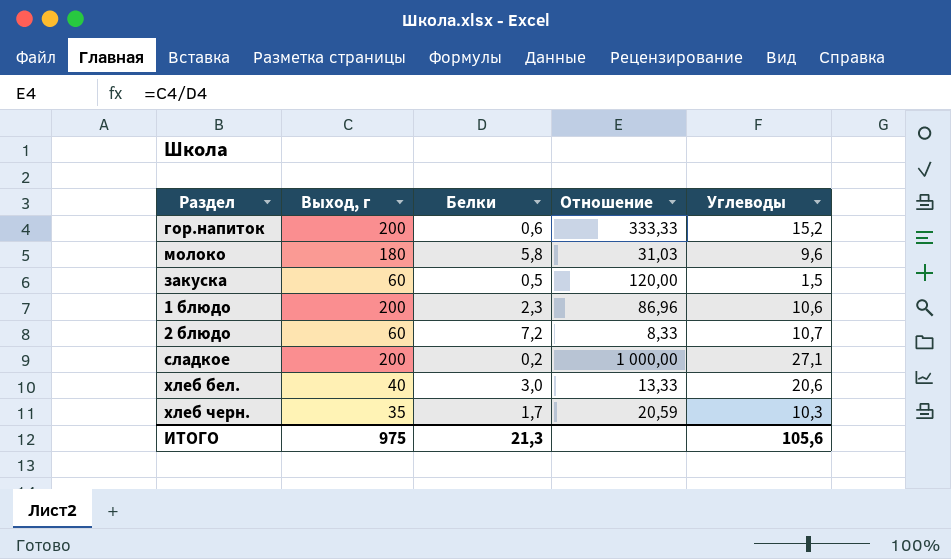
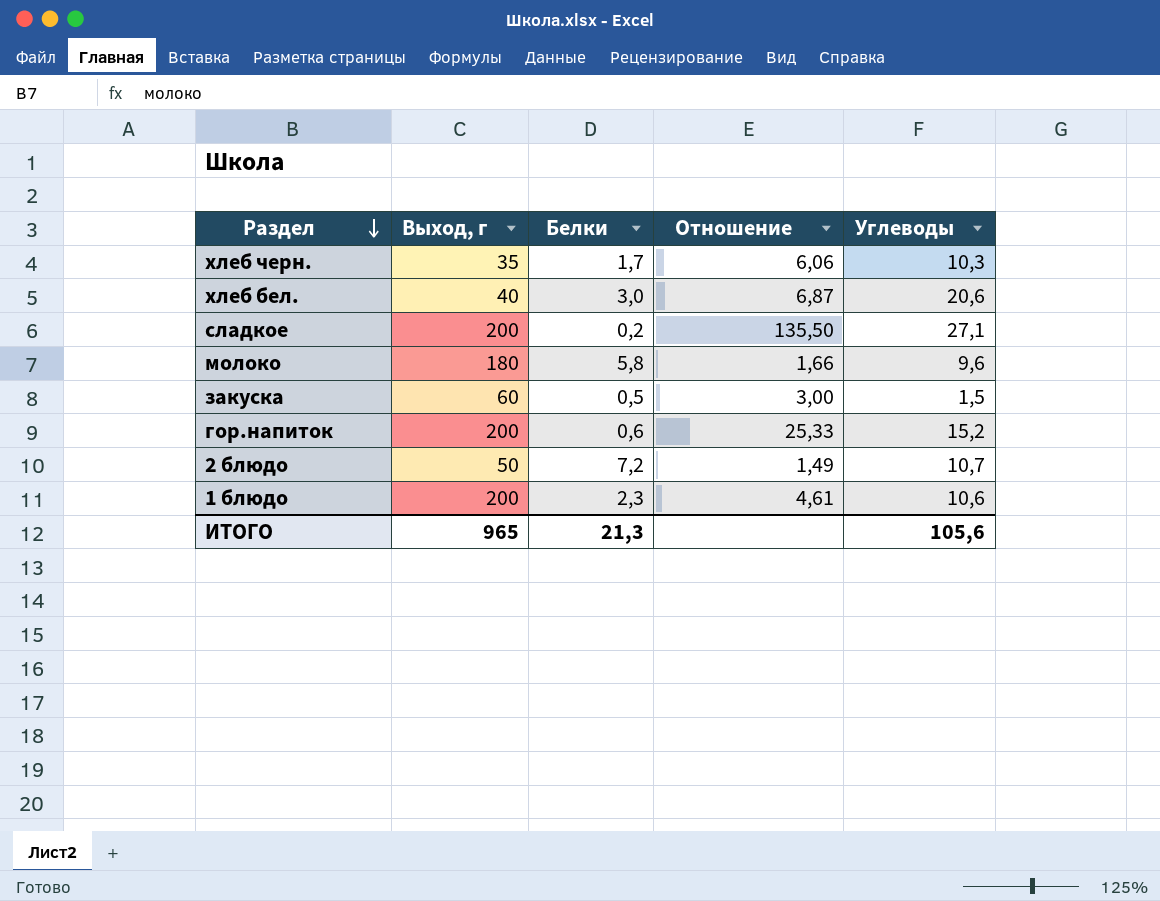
row order: none -> Раздел descending
column Отношение | formula: [Выход, г] / [Белки] -> [Углеводы] / [Белки]
2 блюдо | Выход, г: 60 -> 50
ИТОГО | Выход, г: 975 -> 965

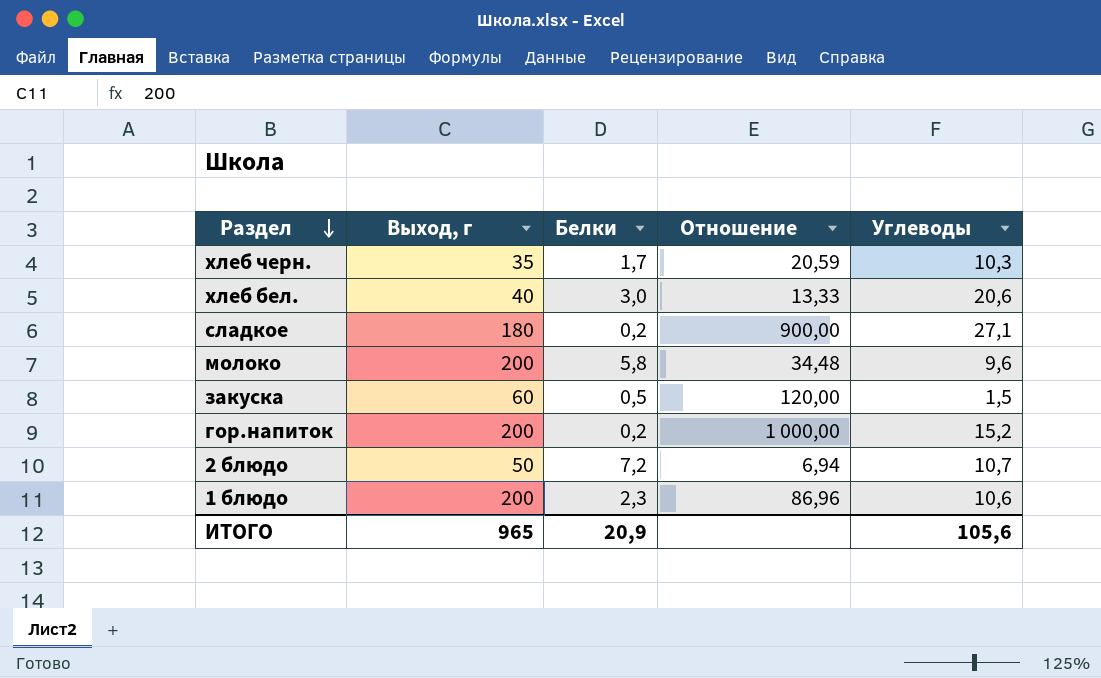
column Отношение | formula: [Углеводы] / [Белки] -> [Выход, г] / [Белки]
сладкое | Выход, г: 200 -> 180
молоко | Выход, г: 180 -> 200
гор.напиток | Белки: 0,6 -> 0,2
ИТОГО | Белки: 21,3 -> 20,9

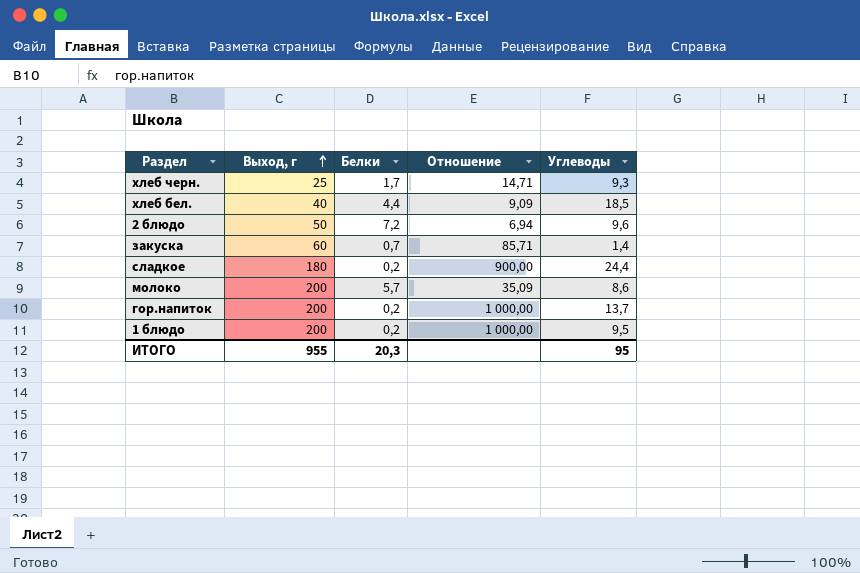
row order: Раздел descending -> Выход, г ascending
хлеб черн. | Выход, г: 35 -> 25
хлеб черн. | Отношение: 20,59 -> 14,71
хлеб черн. | Углеводы: 10,3 -> 9,3
хлеб бел. | Белки: 3,0 -> 4,4
хлеб бел. | Отношение: 13,33 -> 9,09
хлеб бел. | Углеводы: 20,6 -> 18,5
2 блюдо | Углеводы: 10,7 -> 9,6
закуска | Белки: 0,5 -> 0,7
закуска | Отношение: 120,00 -> 85,71
закуска | Углеводы: 1,5 -> 1,4
сладкое | Углеводы: 27,1 -> 24,4
молоко | Белки: 5,8 -> 5,7
молоко | Отношение: 34,48 -> 35,09
молоко | Углеводы: 9,6 -> 8,6
гор.напиток | Углеводы: 15,2 -> 13,7
1 блюдо | Белки: 2,3 -> 0,2
1 блюдо | Отношение: 86,96 -> 1 000,00
1 блюдо | Углеводы: 10,6 -> 9,5
ИТОГО | Выход, г: 965 -> 955
ИТОГО | Белки: 20,9 -> 20,3
ИТОГО | Углеводы: 105,6 -> 95

